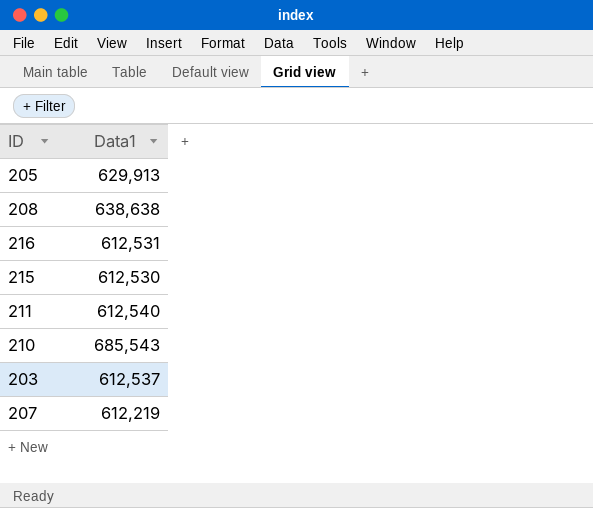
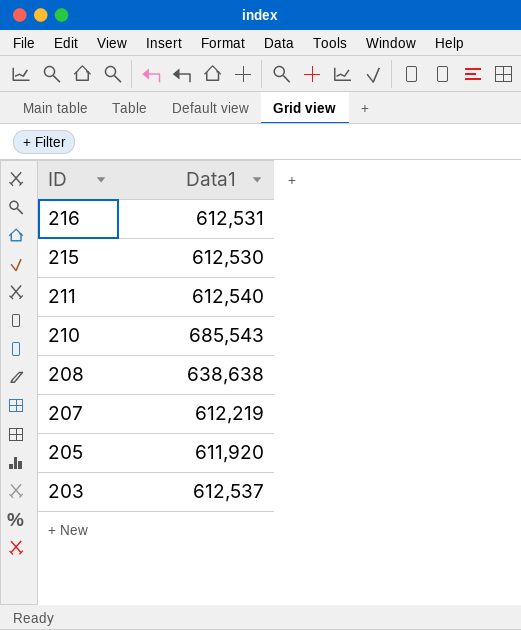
row order: none -> ID descending
205 | Data1: 629,913 -> 611,920

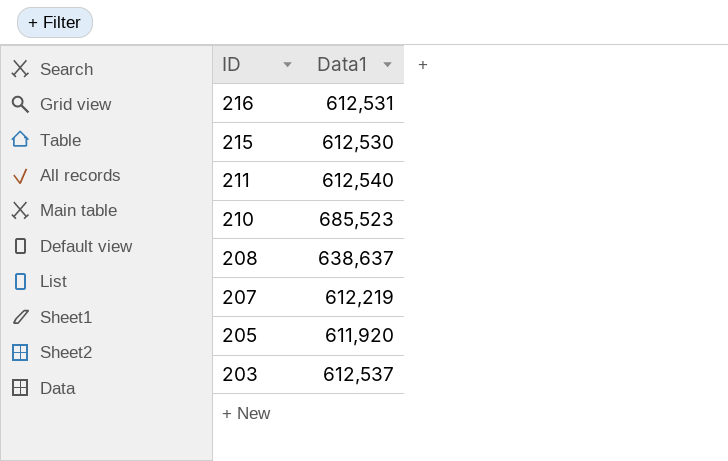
210 | Data1: 685,543 -> 685,523
208 | Data1: 638,638 -> 638,637

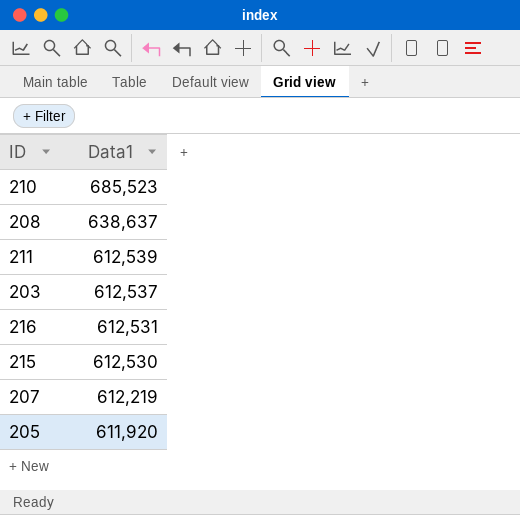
row order: ID descending -> Data1 descending
211 | Data1: 612,540 -> 612,539

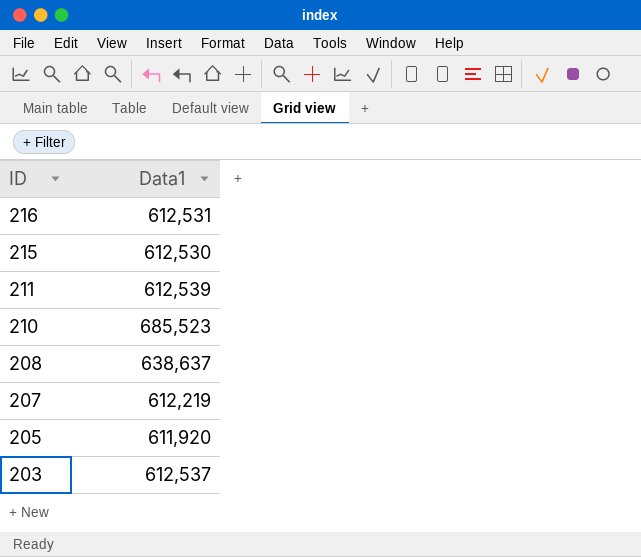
row order: Data1 descending -> ID descending

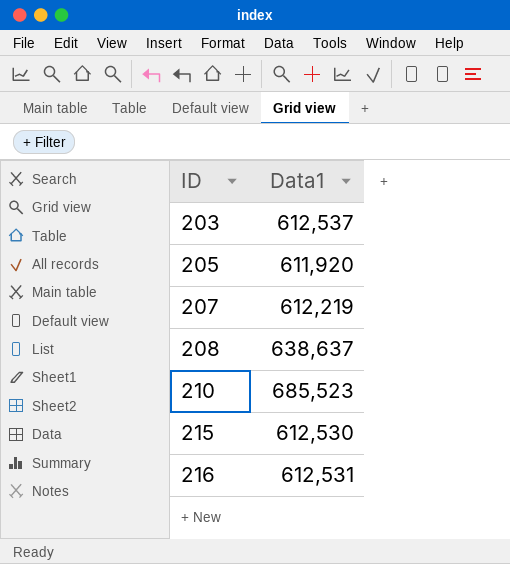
row order: ID descending -> ID ascending
row 211: 612,539 -> none

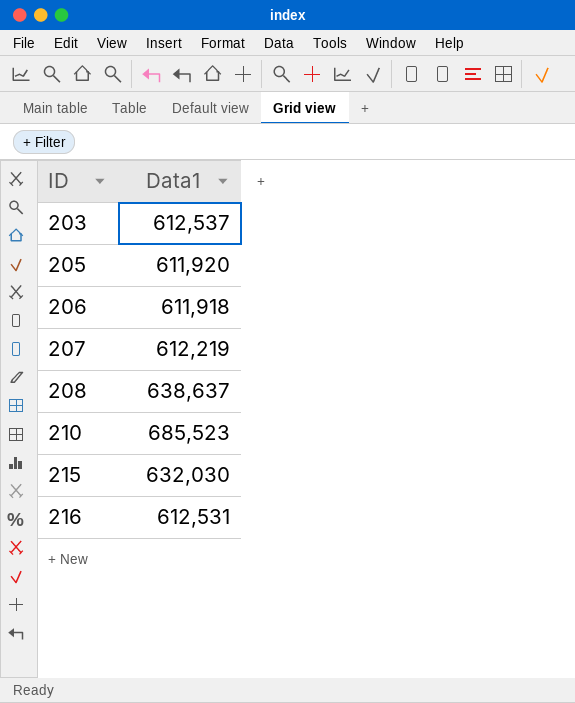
row 206: none -> 611,918
215 | Data1: 612,530 -> 632,030

